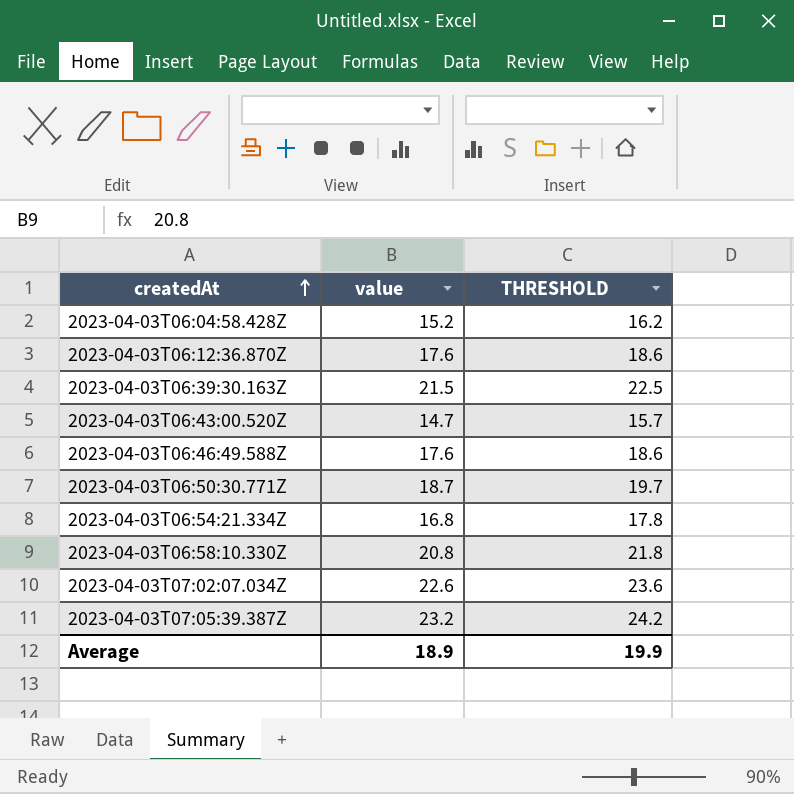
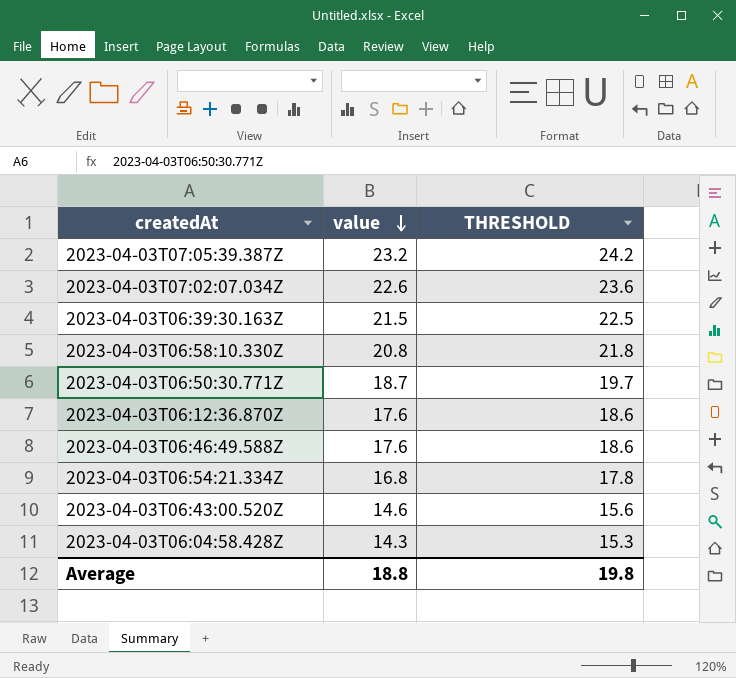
row order: createdAt ascending -> value descending
2023-04-03T06:43:00.520Z | value: 14.7 -> 14.6
2023-04-03T06:43:00.520Z | THRESHOLD: 15.7 -> 15.6
2023-04-03T06:04:58.428Z | value: 15.2 -> 14.3
2023-04-03T06:04:58.428Z | THRESHOLD: 16.2 -> 15.3
Average | value: 18.9 -> 18.8
Average | THRESHOLD: 19.9 -> 19.8

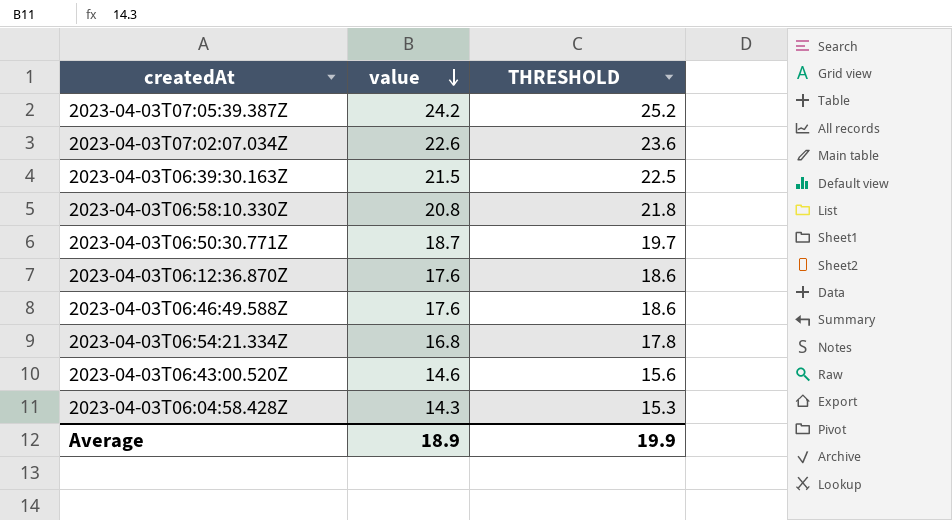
2023-04-03T07:05:39.387Z | value: 23.2 -> 24.2
2023-04-03T07:05:39.387Z | THRESHOLD: 24.2 -> 25.2
Average | value: 18.8 -> 18.9
Average | THRESHOLD: 19.8 -> 19.9

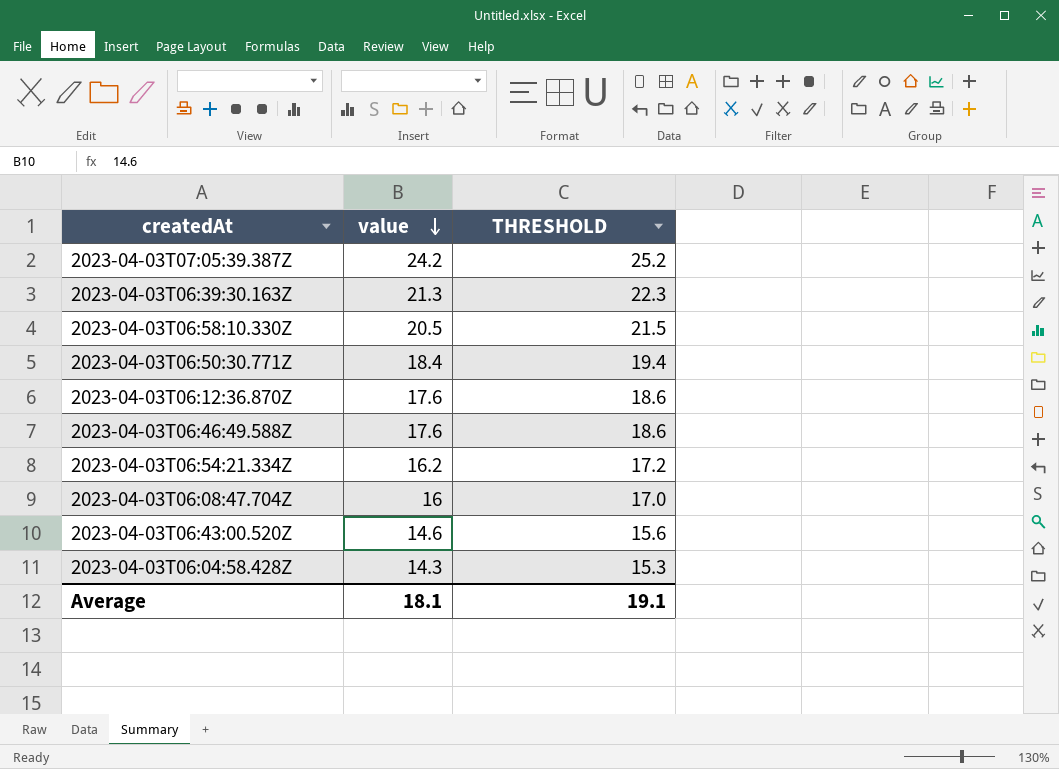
row 2023-04-03T07:02:07.034Z: 22.6 | 23.6 -> none
2023-04-03T06:39:30.163Z | value: 21.5 -> 21.3
2023-04-03T06:39:30.163Z | THRESHOLD: 22.5 -> 22.3
2023-04-03T06:58:10.330Z | value: 20.8 -> 20.5
2023-04-03T06:58:10.330Z | THRESHOLD: 21.8 -> 21.5
2023-04-03T06:50:30.771Z | value: 18.7 -> 18.4
2023-04-03T06:50:30.771Z | THRESHOLD: 19.7 -> 19.4
2023-04-03T06:54:21.334Z | value: 16.8 -> 16.2
2023-04-03T06:54:21.334Z | THRESHOLD: 17.8 -> 17.2
row 2023-04-03T06:08:47.704Z: none -> 16 | 17.0
Average | value: 18.9 -> 18.1
Average | THRESHOLD: 19.9 -> 19.1

